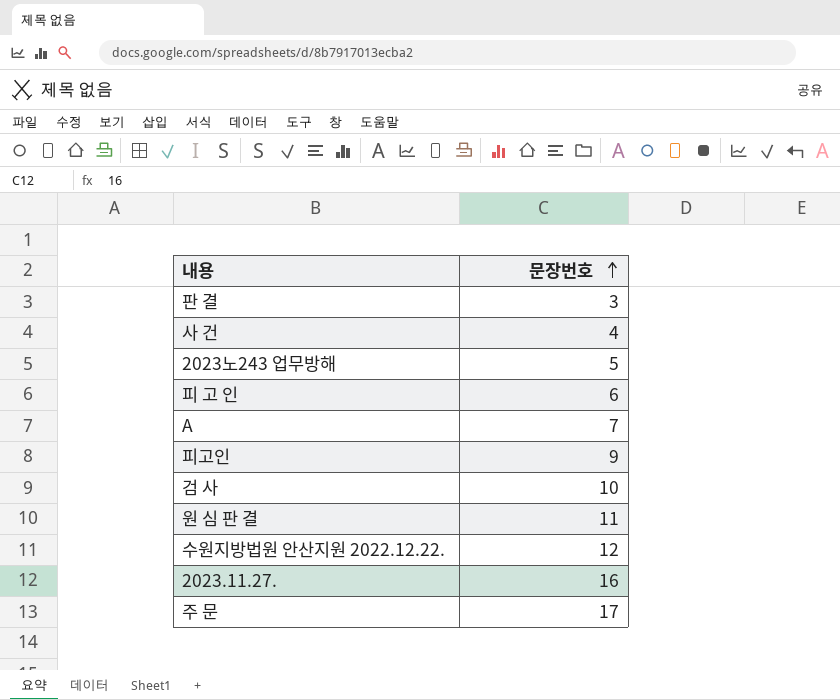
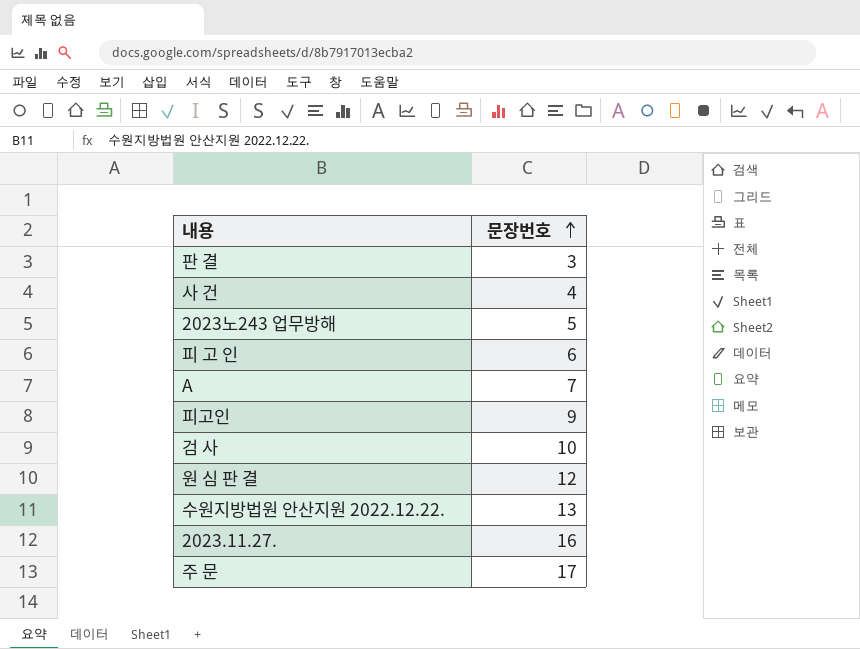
원 심 판 결 | 문장번호: 11 -> 12
수원지방법원 안산지원 2022.12.22. | 문장번호: 12 -> 13

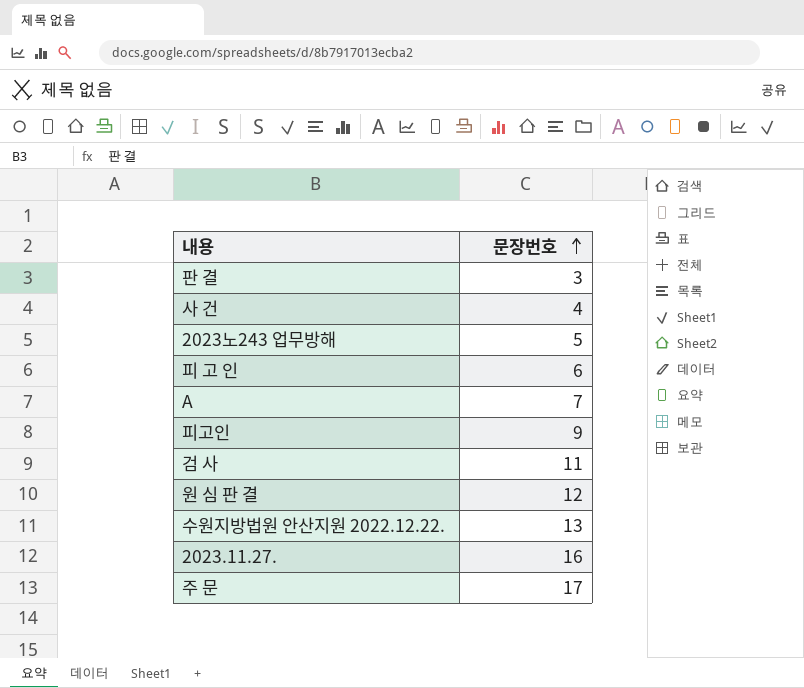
검 사 | 문장번호: 10 -> 11

